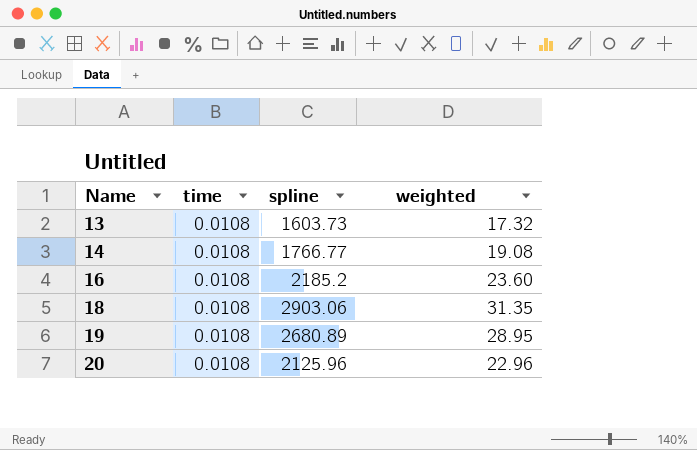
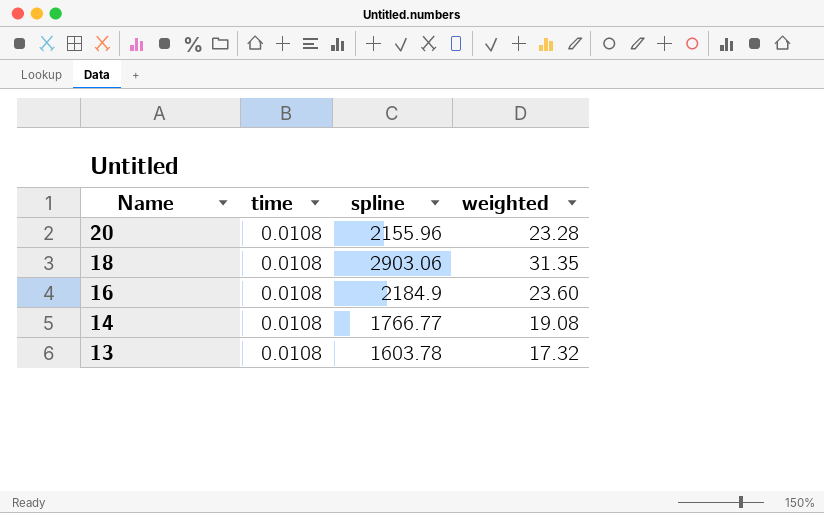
row order: Name ascending -> Name descending
row 19: 0.0108 | 2680.89 | 28.95 -> none
20 | spline: 2125.96 -> 2155.96
20 | weighted: 22.96 -> 23.28
16 | spline: 2185.2 -> 2184.9
13 | spline: 1603.73 -> 1603.78

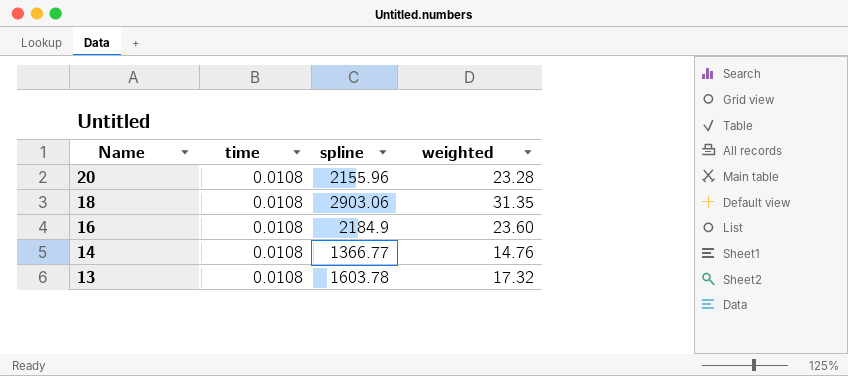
14 | spline: 1766.77 -> 1366.77
14 | weighted: 19.08 -> 14.76

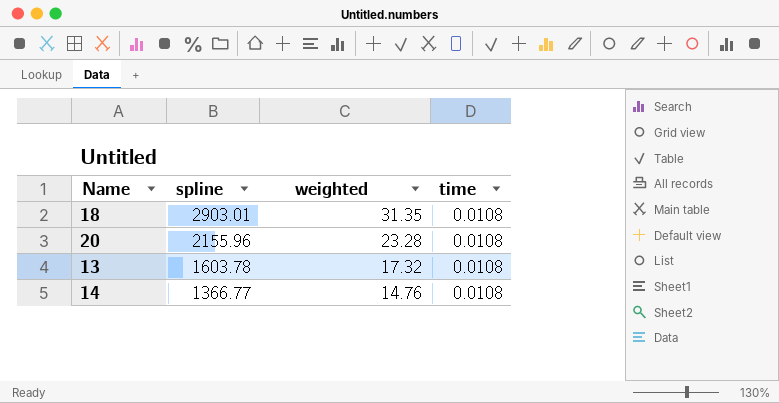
row order: Name descending -> spline descending
column time | position: 2 -> 4
row 16: 0.0108 | 2184.9 | 23.60 -> none
18 | spline: 2903.06 -> 2903.01

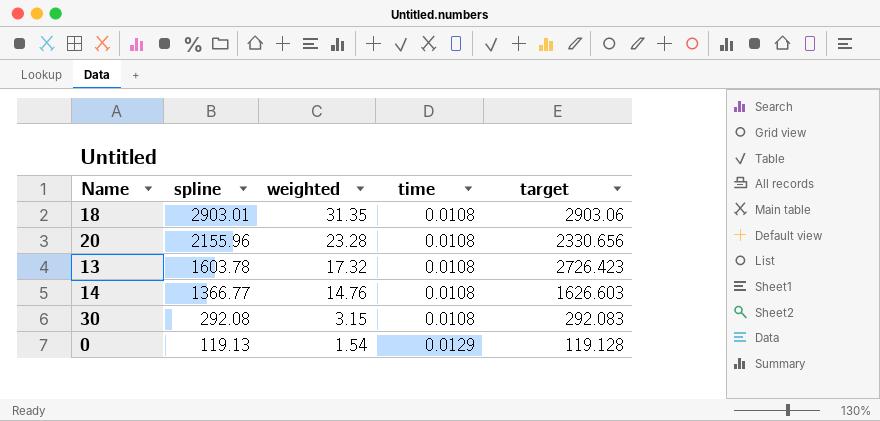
column target | position: none -> 5
row 30: none -> 292.08 | 3.15 | 0.0108 | 292.083
row 0: none -> 119.13 | 1.54 | 0.0129 | 119.128

